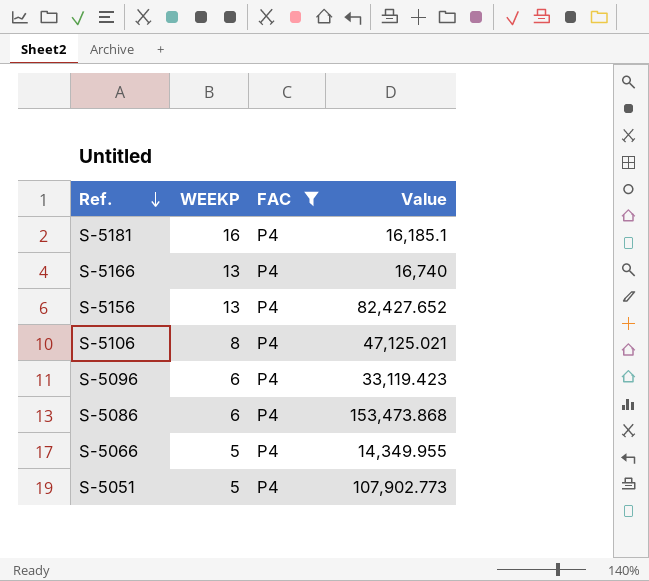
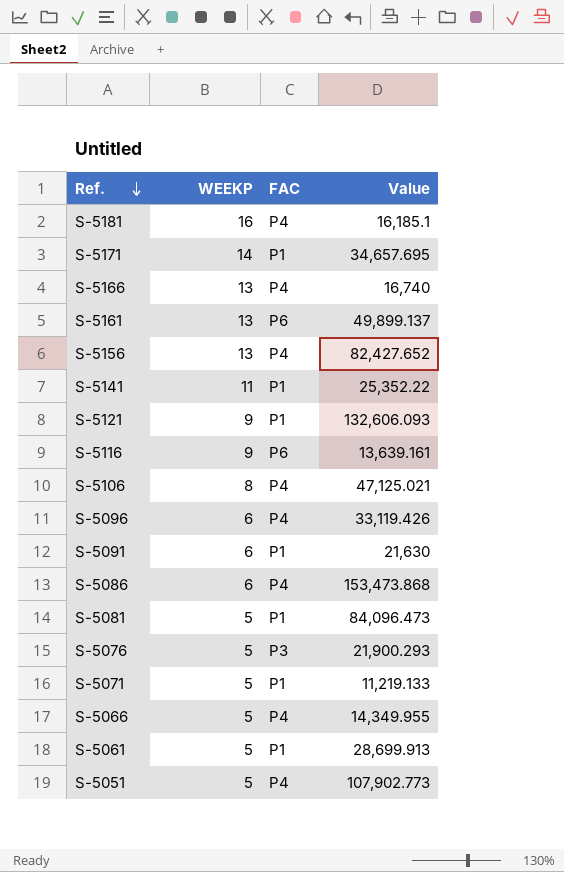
filter: FAC = P4 -> none
S-5096 | Value: 33,119.423 -> 33,119.426

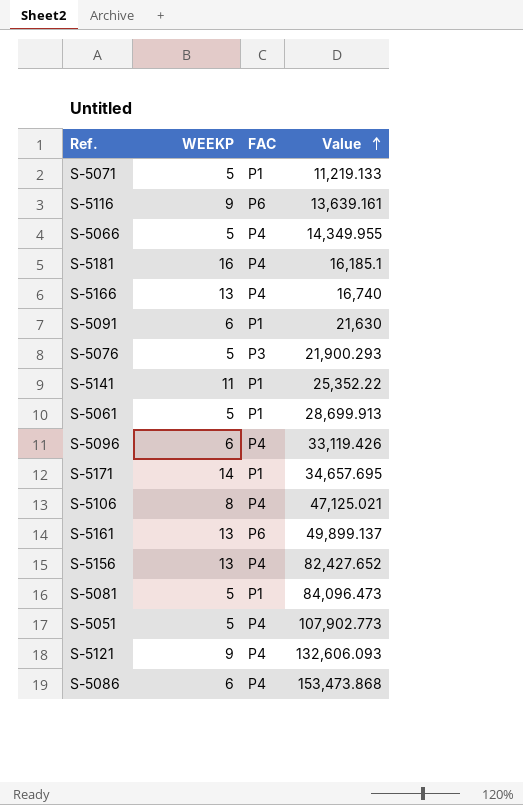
row order: Ref. descending -> Value ascending
S-5121 | FAC: P1 -> P4

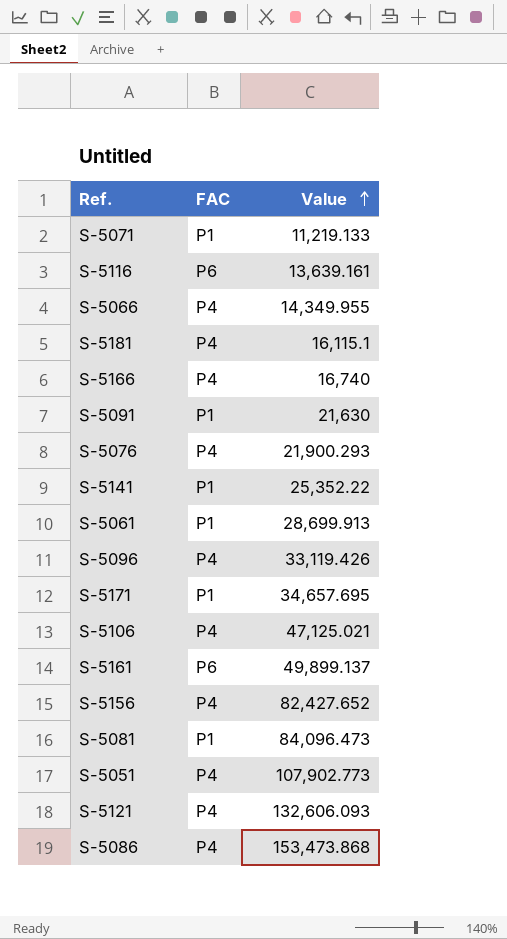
column WEEKP | position: 2 -> none
S-5181 | Value: 16,185.1 -> 16,115.1
S-5076 | FAC: P3 -> P4

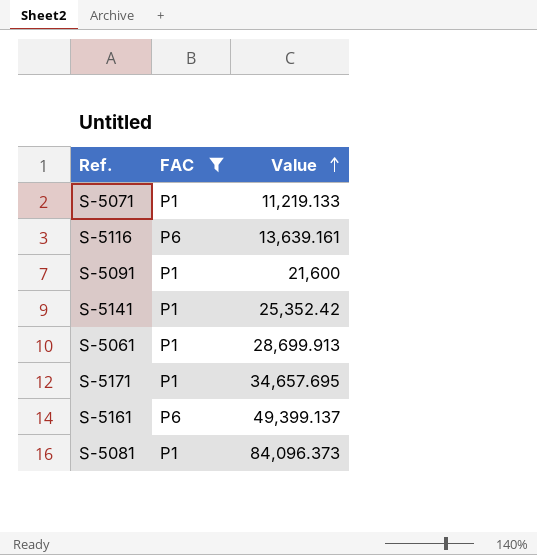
filter: none -> FAC != P4
S-5091 | Value: 21,630 -> 21,600
S-5141 | Value: 25,352.22 -> 25,352.42
S-5161 | Value: 49,899.137 -> 49,399.137
S-5081 | Value: 84,096.473 -> 84,096.373

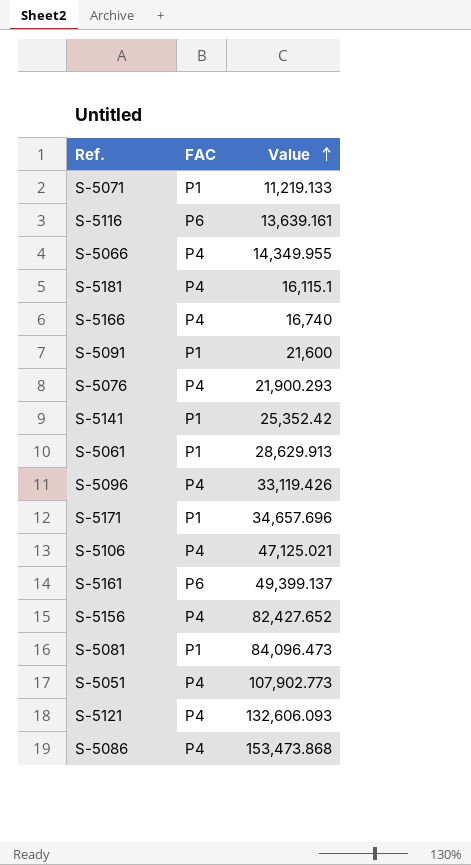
filter: FAC != P4 -> none
S-5061 | Value: 28,699.913 -> 28,629.913
S-5171 | Value: 34,657.695 -> 34,657.696
S-5081 | Value: 84,096.373 -> 84,096.473

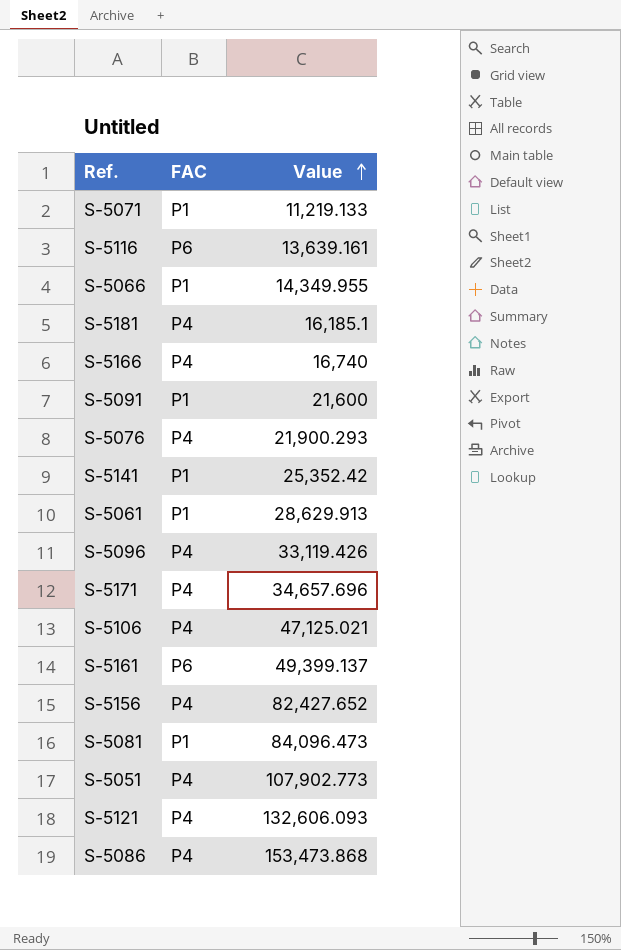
S-5066 | FAC: P4 -> P1
S-5181 | Value: 16,115.1 -> 16,185.1
S-5171 | FAC: P1 -> P4

